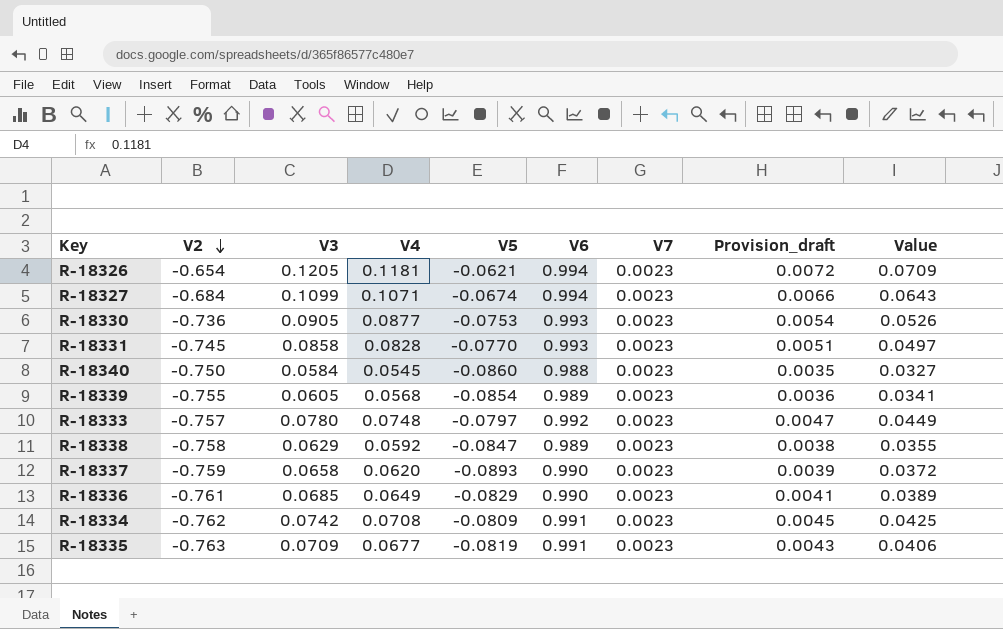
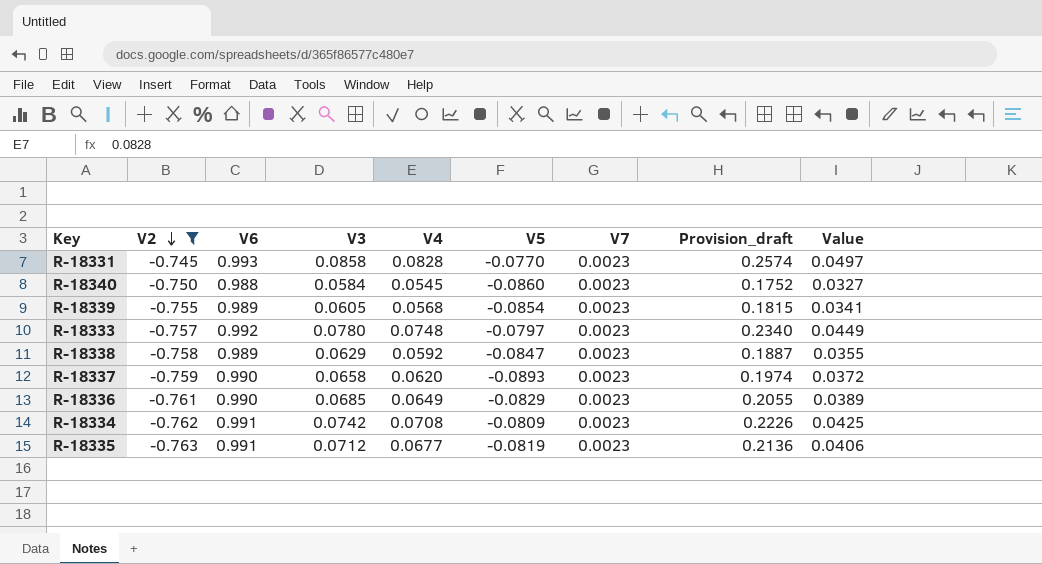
filter: none -> V2 <= -0.745
column V6 | position: 6 -> 3
column Provision_draft | formula: [V3] * 0.06 -> [V3] * 3
R-18335 | V3: 0.0709 -> 0.0712

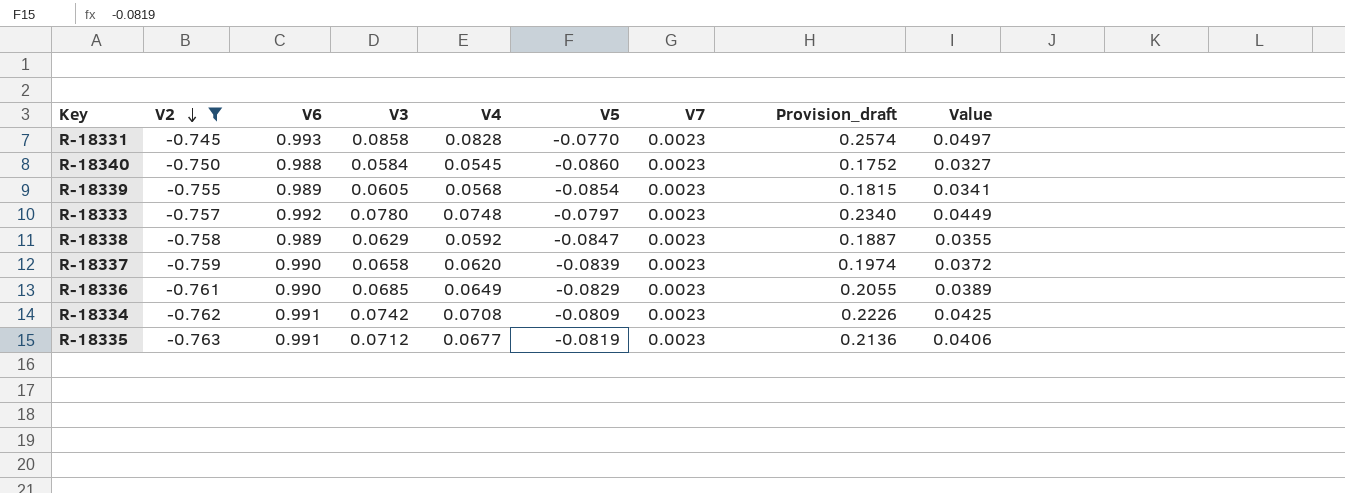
R-18337 | V5: -0.0893 -> -0.0839

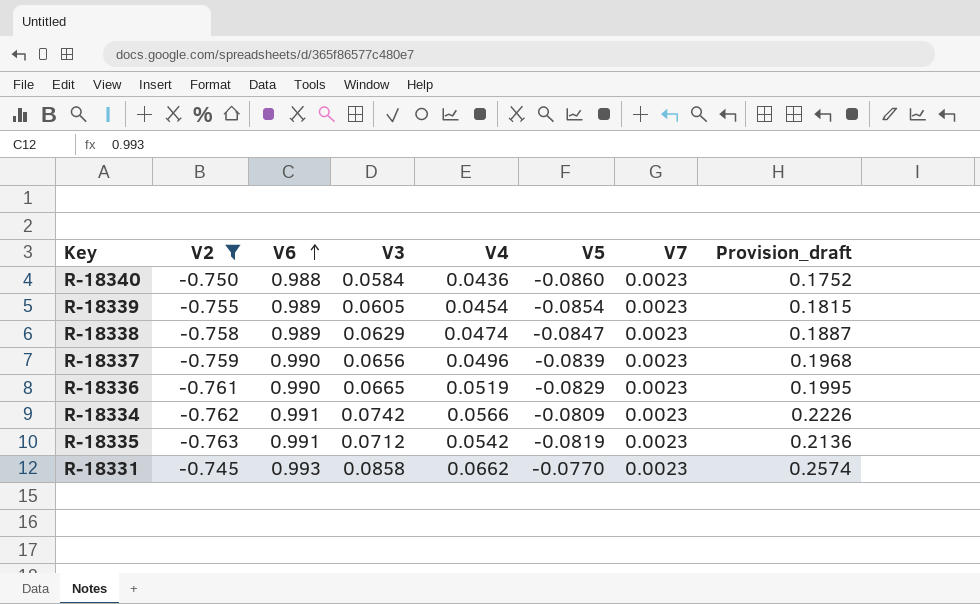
row order: V2 descending -> V6 ascending
column Value | formula: [V4] * 0.6 -> none
row R-18333: -0.757 | 0.992 | 0.0780 | 0.0748 | -0.0797 | 0.0023 | 0.2340 | 0.0449 -> none
R-18340 | V4: 0.0545 -> 0.0436
R-18339 | V4: 0.0568 -> 0.0454
R-18338 | V4: 0.0592 -> 0.0474
R-18337 | V3: 0.0658 -> 0.0656
R-18337 | V4: 0.0620 -> 0.0496
R-18337 | Provision_draft: 0.1974 -> 0.1968
R-18336 | V3: 0.0685 -> 0.0665
R-18336 | V4: 0.0649 -> 0.0519
R-18336 | Provision_draft: 0.2055 -> 0.1995
R-18334 | V4: 0.0708 -> 0.0566
R-18335 | V4: 0.0677 -> 0.0542
R-18331 | V4: 0.0828 -> 0.0662

